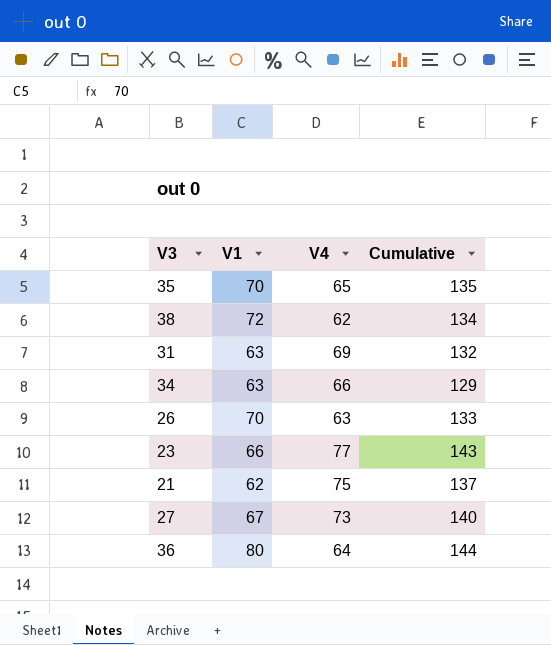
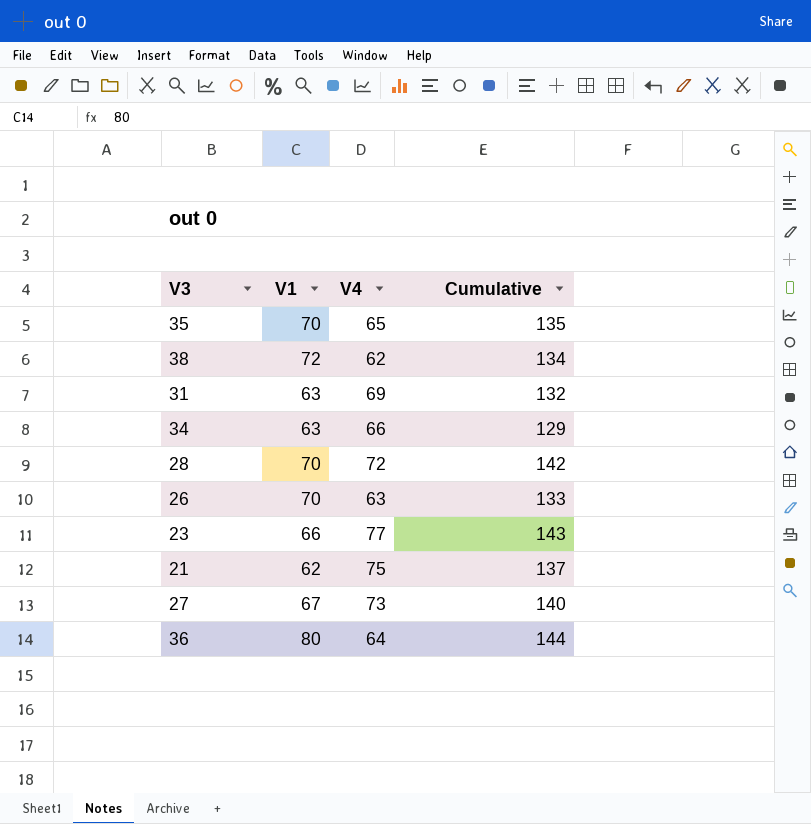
row 28: none -> 70 | 72 | 142

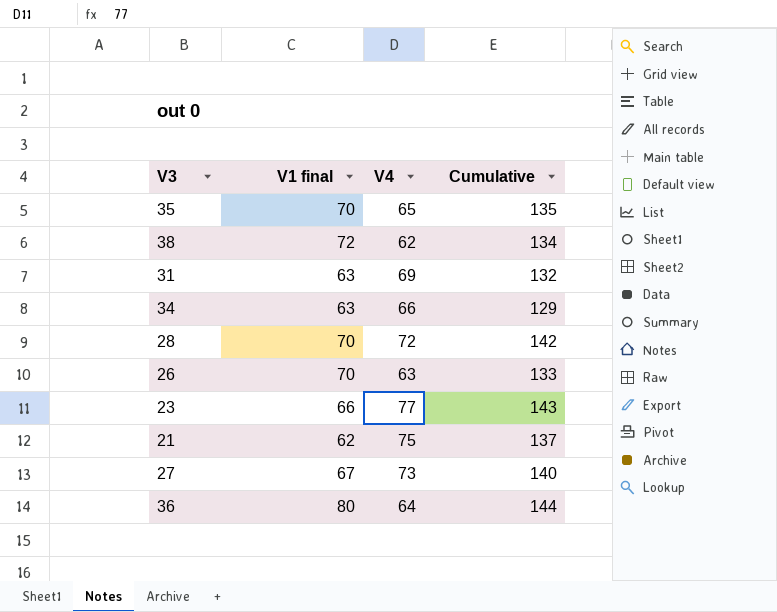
column name: V1 -> V1 final

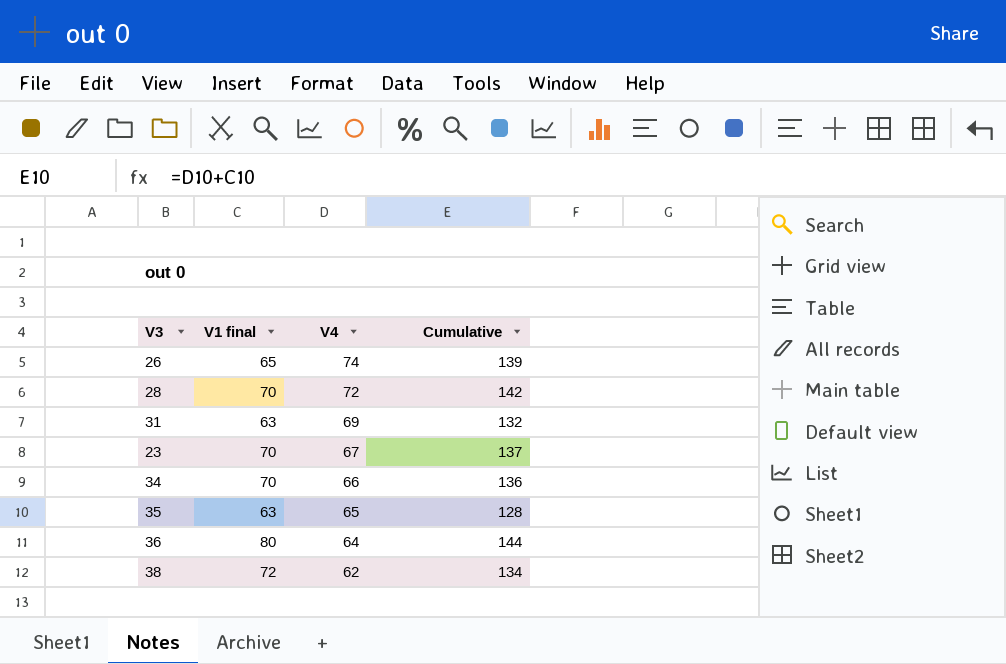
row order: none -> V4 descending
row 21: 62 | 75 | 137 -> none
row 27: 67 | 73 | 140 -> none
26 | V1 final: 70 -> 65
26 | V4: 63 -> 74
26 | Cumulative: 133 -> 139
23 | V1 final: 66 -> 70
23 | V4: 77 -> 67
23 | Cumulative: 143 -> 137
34 | V1 final: 63 -> 70
34 | Cumulative: 129 -> 136
35 | V1 final: 70 -> 63
35 | Cumulative: 135 -> 128

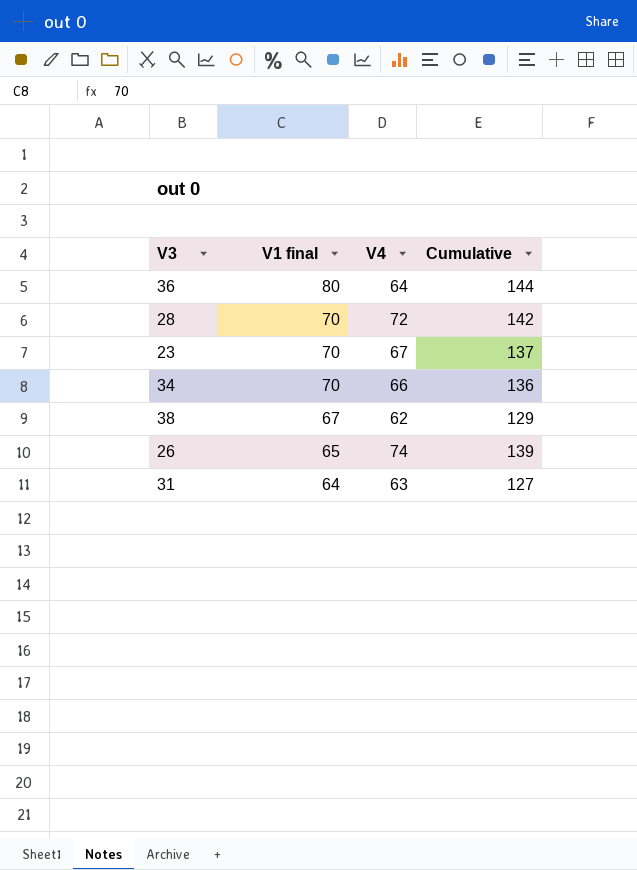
row order: V4 descending -> V1 final descending
row 35: 63 | 65 | 128 -> none
38 | V1 final: 72 -> 67
38 | Cumulative: 134 -> 129
31 | V1 final: 63 -> 64
31 | V4: 69 -> 63
31 | Cumulative: 132 -> 127

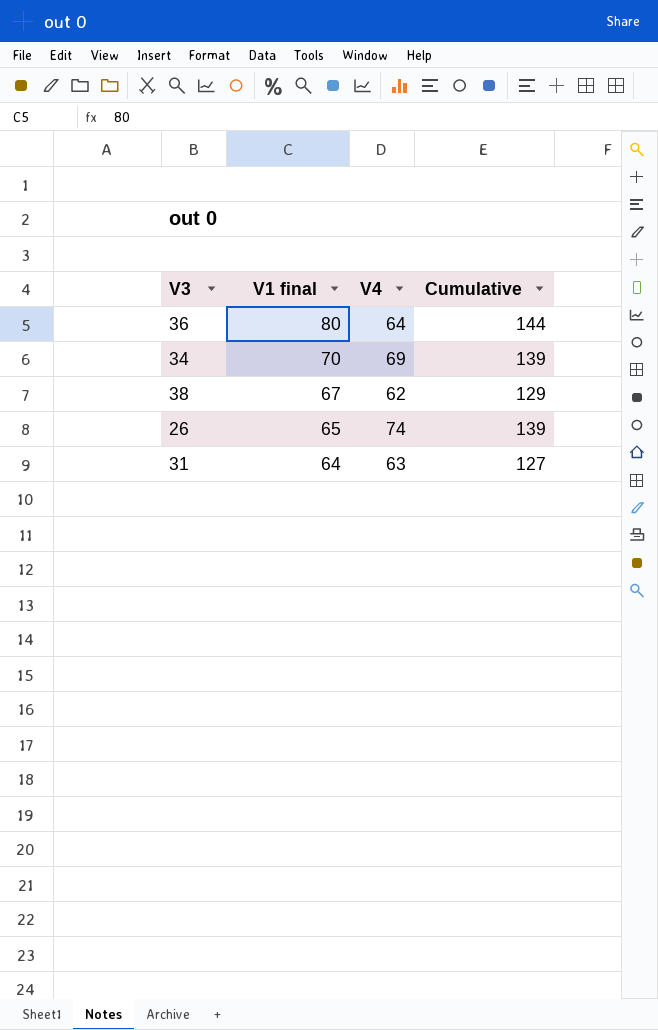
row 28: 70 | 72 | 142 -> none
row 23: 70 | 67 | 137 -> none
34 | V4: 66 -> 69
34 | Cumulative: 136 -> 139

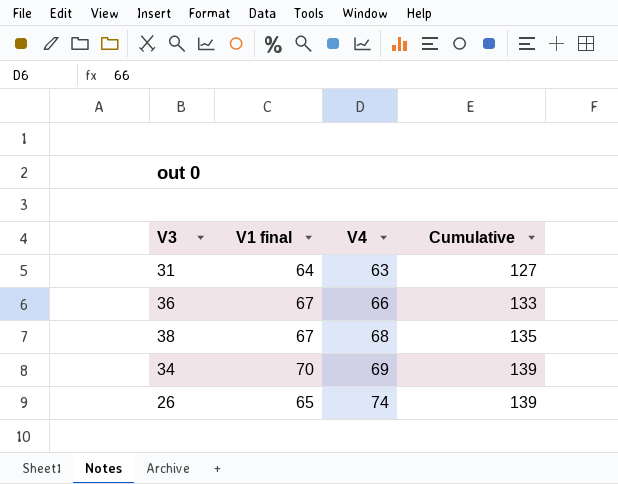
row order: V1 final descending -> V4 ascending
36 | V1 final: 80 -> 67
36 | V4: 64 -> 66
36 | Cumulative: 144 -> 133
38 | V4: 62 -> 68
38 | Cumulative: 129 -> 135

